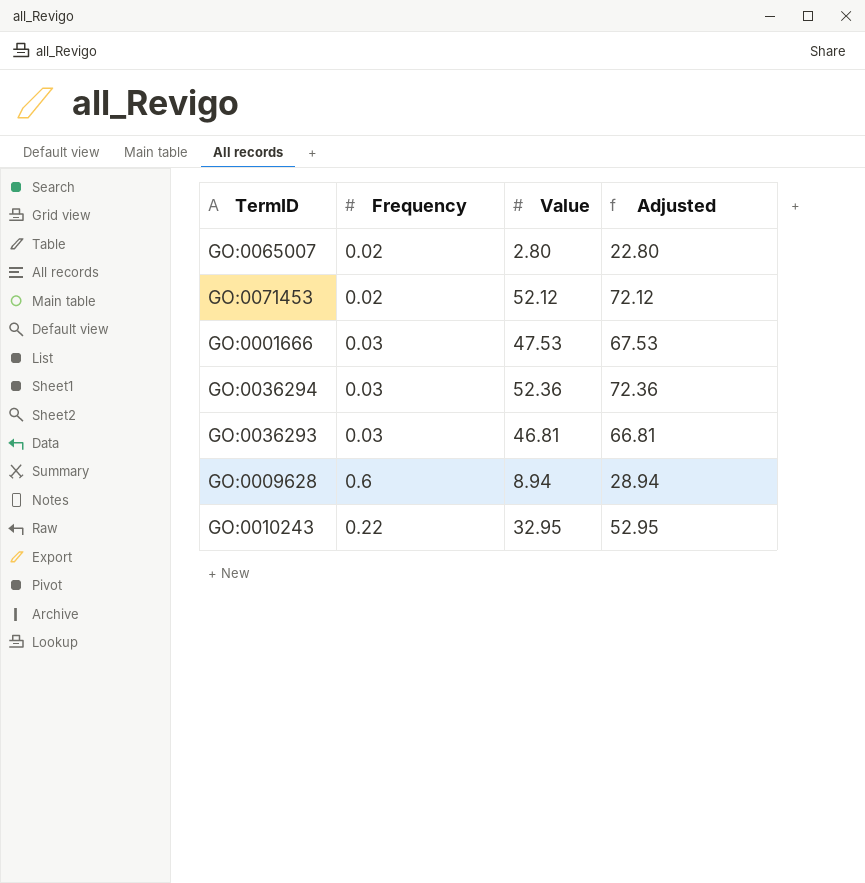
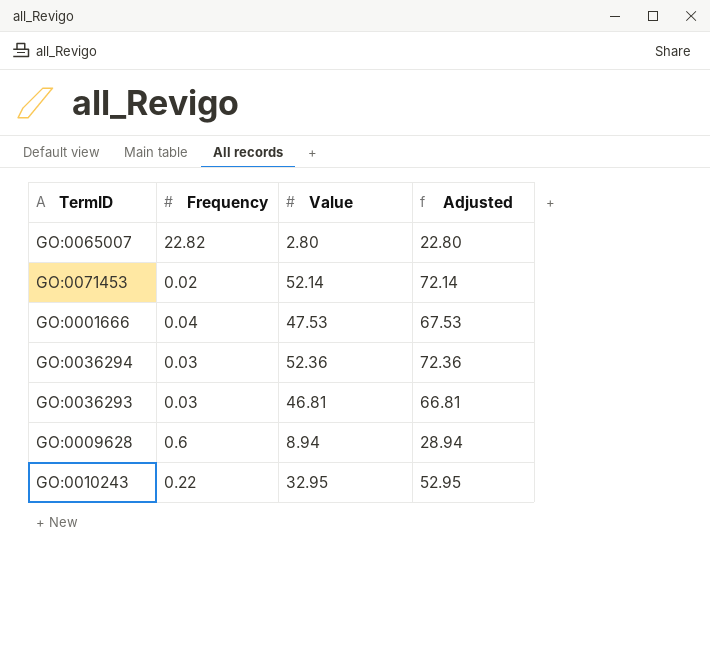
GO:0065007 | Frequency: 0.02 -> 22.82
GO:0071453 | Value: 52.12 -> 52.14
GO:0071453 | Adjusted: 72.12 -> 72.14
GO:0001666 | Frequency: 0.03 -> 0.04

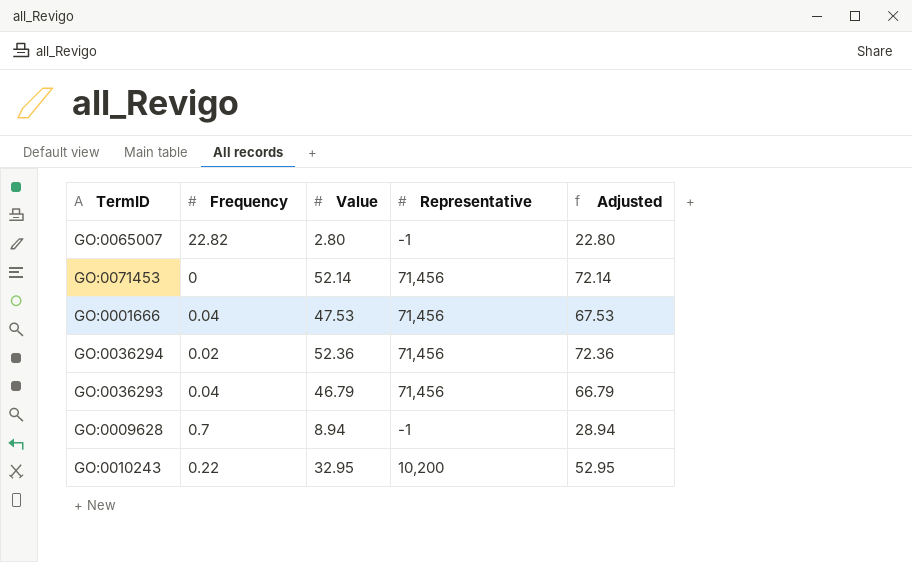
column Representative | position: none -> 4
GO:0071453 | Frequency: 0.02 -> 0
GO:0036294 | Frequency: 0.03 -> 0.02
GO:0036293 | Frequency: 0.03 -> 0.04
GO:0036293 | Value: 46.81 -> 46.79
GO:0036293 | Adjusted: 66.81 -> 66.79
GO:0009628 | Frequency: 0.6 -> 0.7

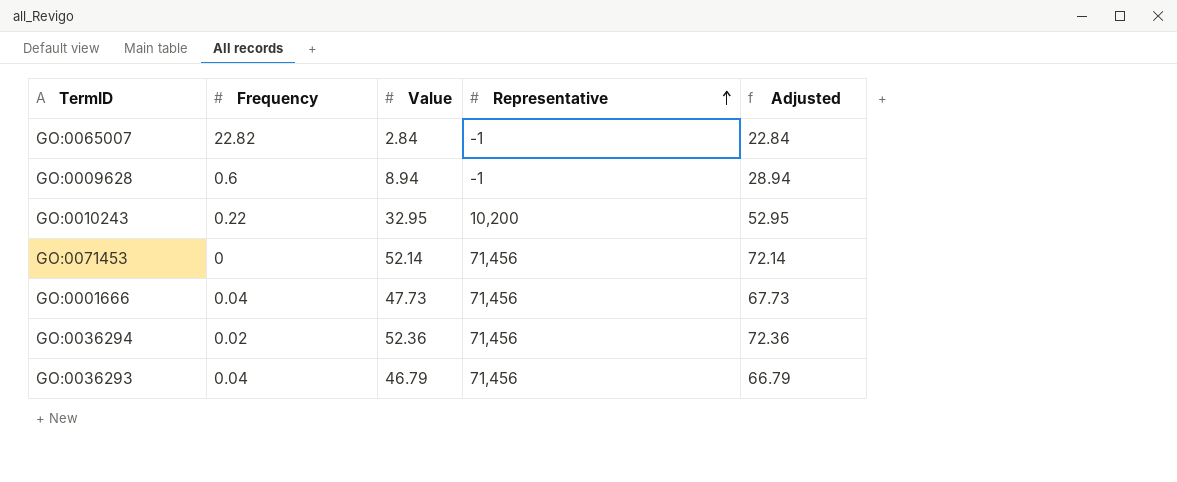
row order: none -> Representative ascending
GO:0065007 | Value: 2.80 -> 2.84
GO:0065007 | Adjusted: 22.80 -> 22.84
GO:0009628 | Frequency: 0.7 -> 0.6
GO:0001666 | Value: 47.53 -> 47.73
GO:0001666 | Adjusted: 67.53 -> 67.73

